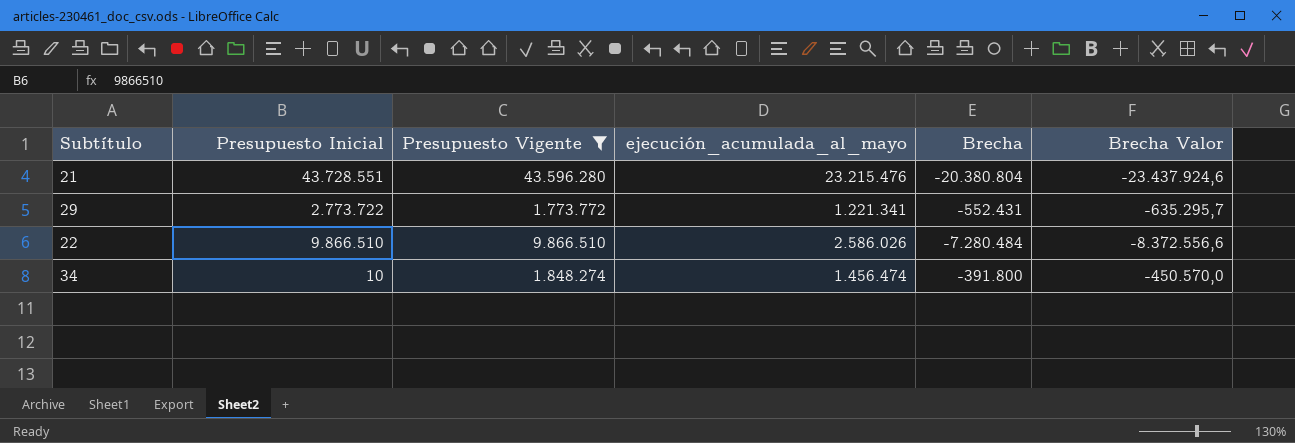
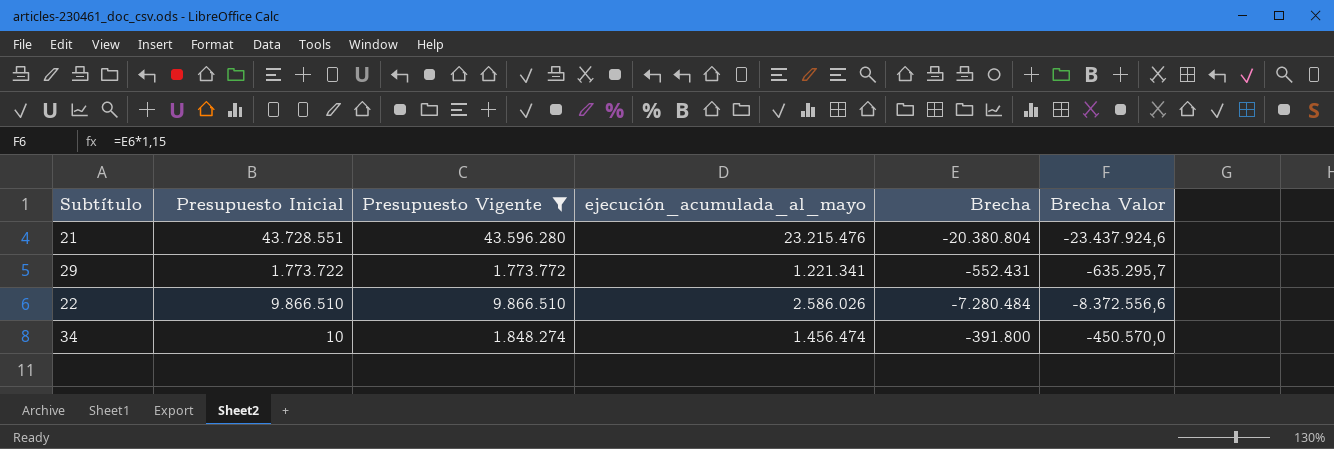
29 | Presupuesto Inicial: 2.773.722 -> 1.773.722

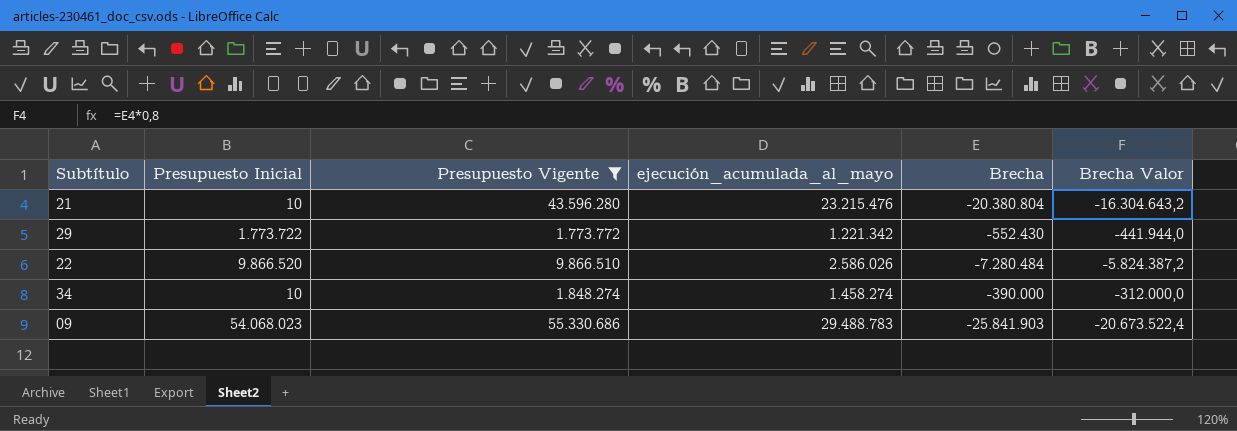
column Brecha Valor | formula: [Brecha] * 1,15 -> [Brecha] * 0,8
21 | Presupuesto Inicial: 43.728.551 -> 10
29 | ejecución_acumulada_al_mayo: 1.221.341 -> 1.221.342
29 | Brecha: -552.431 -> -552.430
22 | Presupuesto Inicial: 9.866.510 -> 9.866.520
34 | ejecución_acumulada_al_mayo: 1.456.474 -> 1.458.274
34 | Brecha: -391.800 -> -390.000
row 09: none -> 54.068.023 | 55.330.686 | 29.488.783 | -25.841.903 | -20.673.522,4

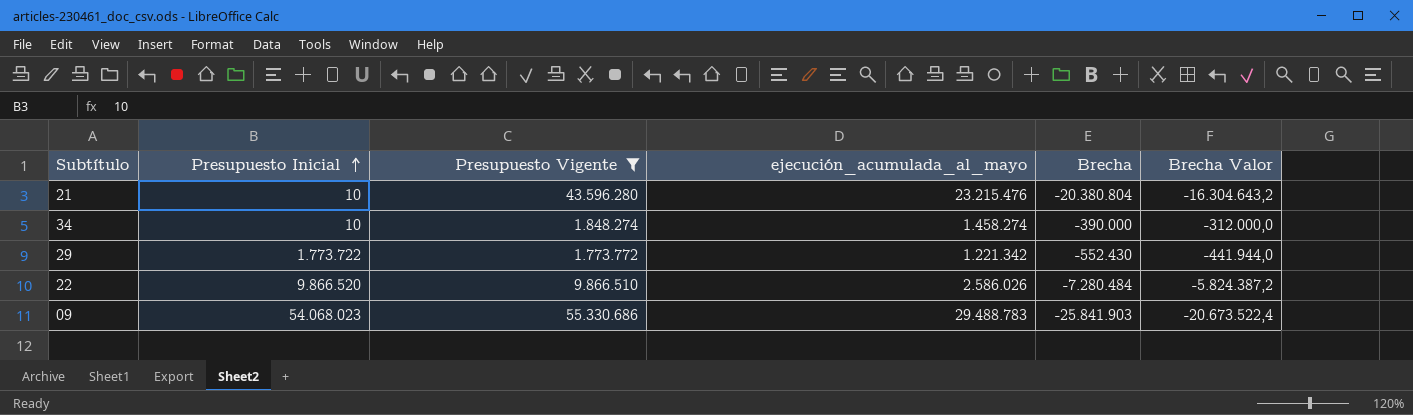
row order: none -> Presupuesto Inicial ascending

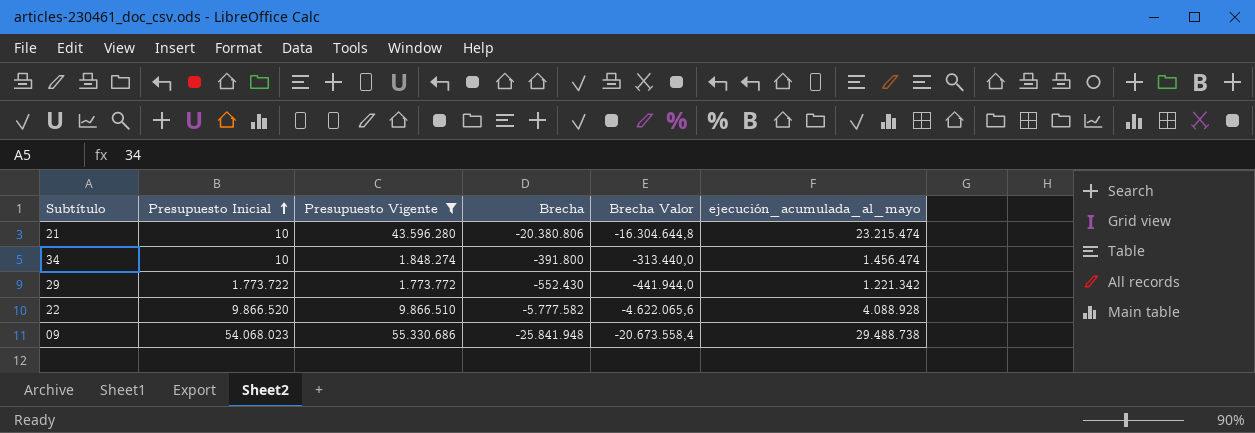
column ejecución_acumulada_al_mayo | position: 4 -> 6
21 | Brecha: -20.380.804 -> -20.380.806
21 | Brecha Valor: -16.304.643,2 -> -16.304.644,8
21 | ejecución_acumulada_al_mayo: 23.215.476 -> 23.215.474
34 | Brecha: -390.000 -> -391.800
34 | Brecha Valor: -312.000,0 -> -313.440,0
34 | ejecución_acumulada_al_mayo: 1.458.274 -> 1.456.474
22 | Brecha: -7.280.484 -> -5.777.582
22 | Brecha Valor: -5.824.387,2 -> -4.622.065,6
22 | ejecución_acumulada_al_mayo: 2.586.026 -> 4.088.928
09 | Brecha: -25.841.903 -> -25.841.948
09 | Brecha Valor: -20.673.522,4 -> -20.673.558,4
09 | ejecución_acumulada_al_mayo: 29.488.783 -> 29.488.738

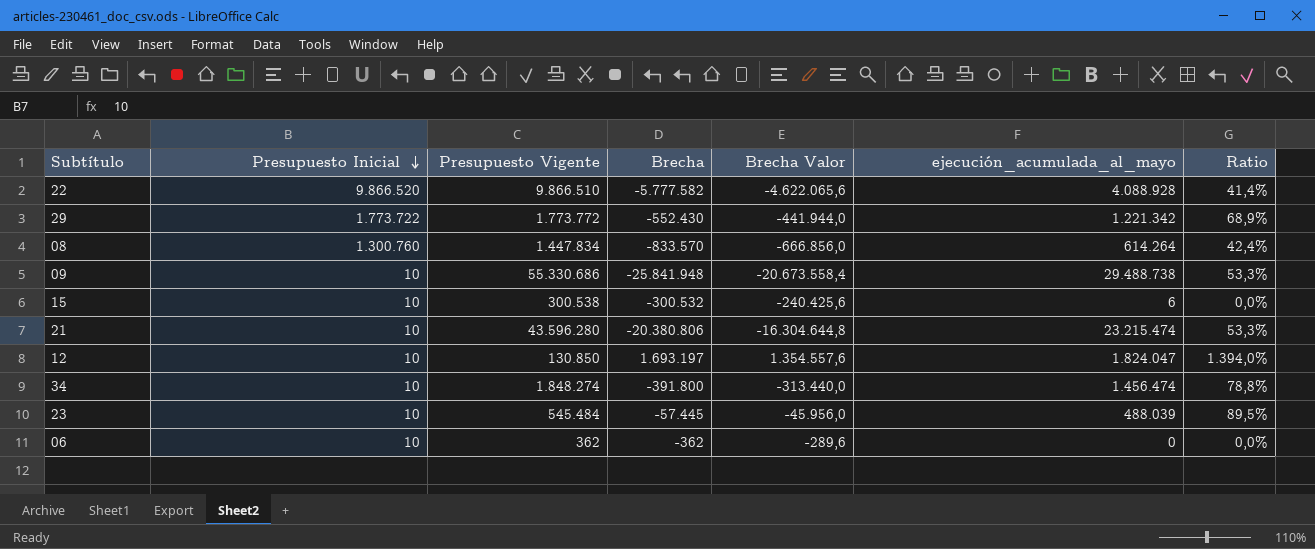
filter: Presupuesto Vigente >= 1.773.772 -> none
row order: Presupuesto Inicial ascending -> Presupuesto Inicial descending
column Ratio | formula: none -> [ejecución_acumulada_al_mayo] / [Presupuesto Vigente]
09 | Presupuesto Inicial: 54.068.023 -> 10

